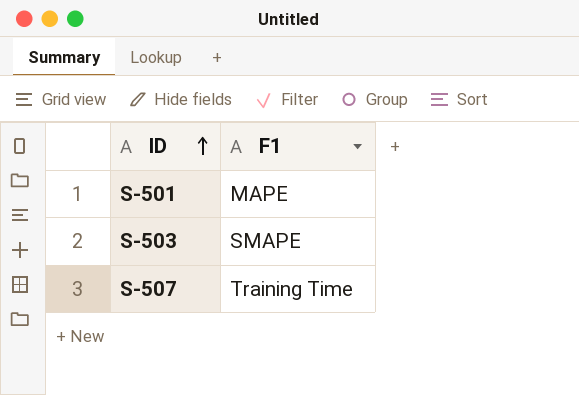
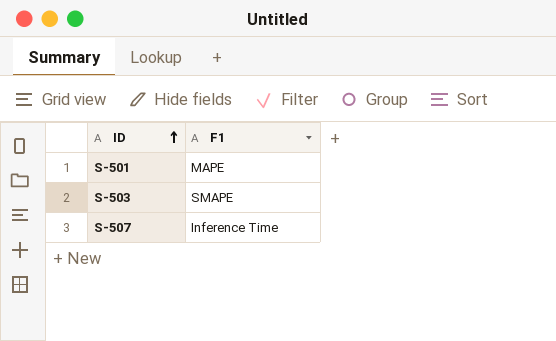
S-507 | F1: Training Time -> Inference Time

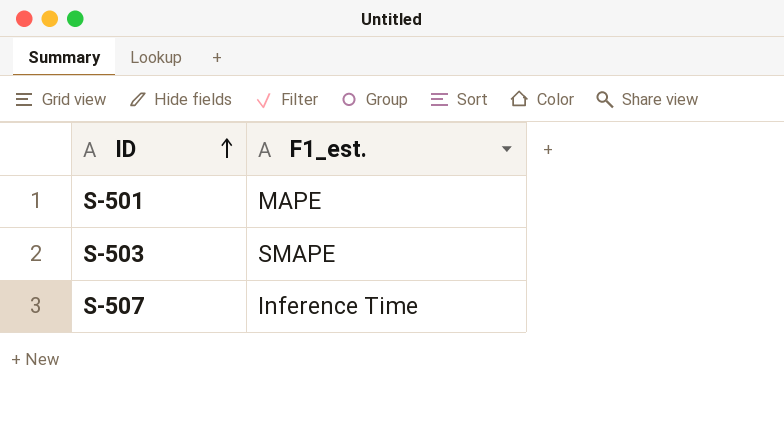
column name: F1 -> F1_est.

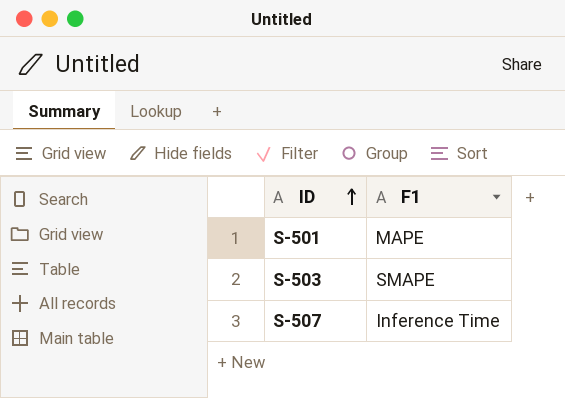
column name: F1_est. -> F1

